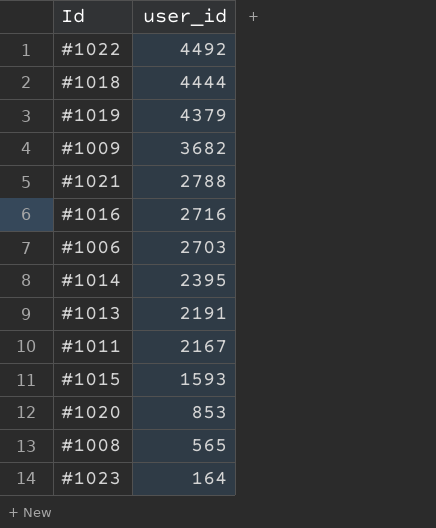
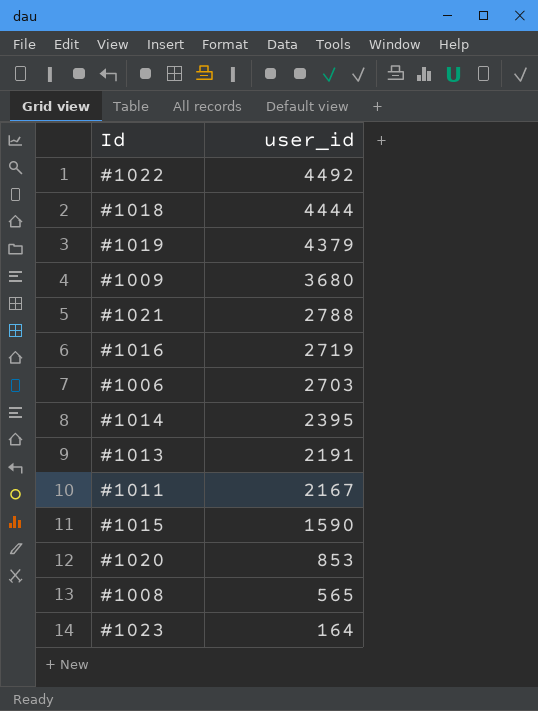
#1009 | user_id: 3682 -> 3680
#1016 | user_id: 2716 -> 2719
#1015 | user_id: 1593 -> 1590

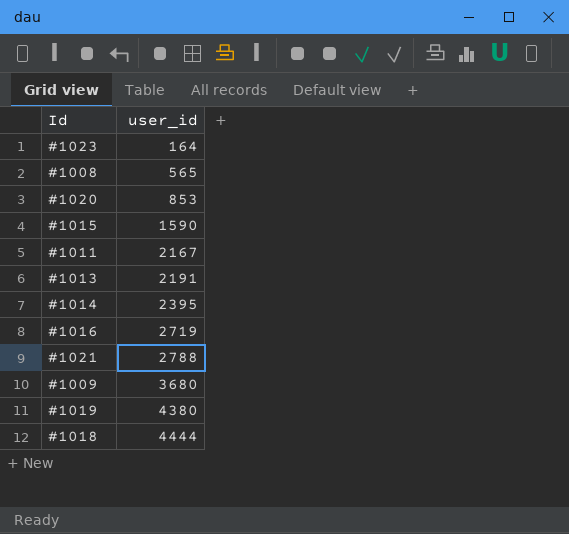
row order: user_id descending -> user_id ascending
row #1022: 4492 -> none
row #1006: 2703 -> none
#1019 | user_id: 4379 -> 4380

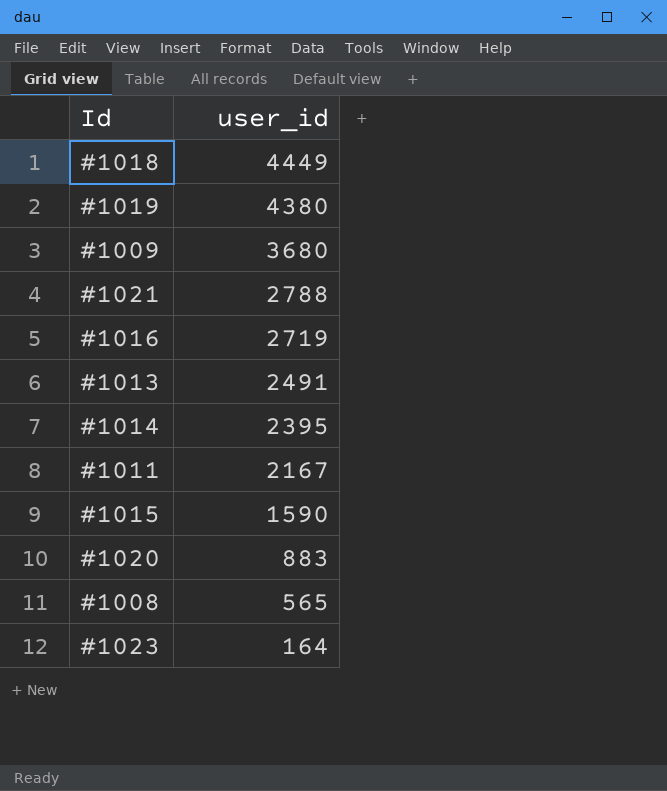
row order: user_id ascending -> user_id descending
#1018 | user_id: 4444 -> 4449
#1013 | user_id: 2191 -> 2491
#1020 | user_id: 853 -> 883

